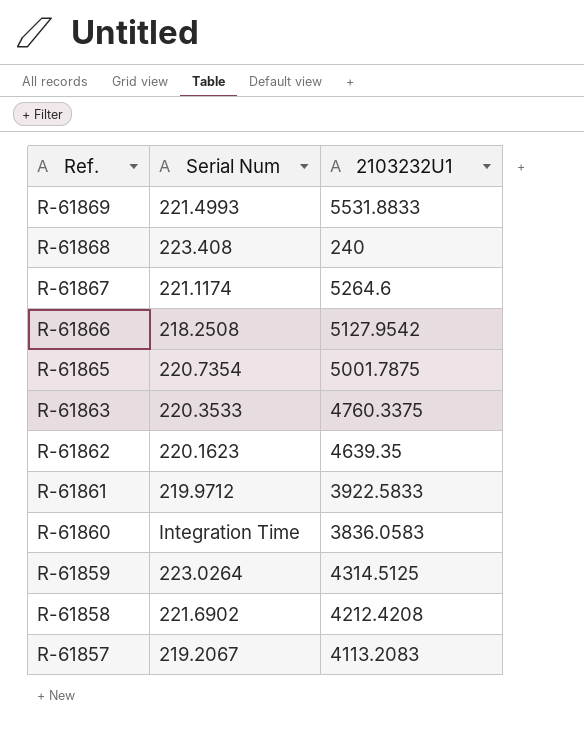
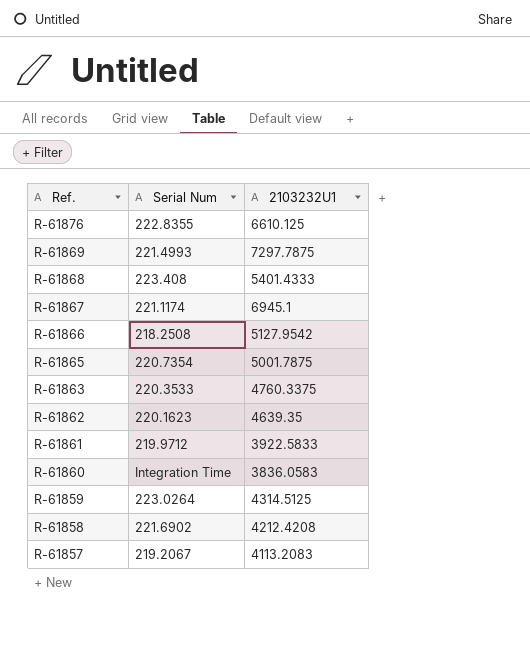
row R-61876: none -> 222.8355 | 6610.125
R-61869 | 2103232U1: 5531.8833 -> 7297.7875
R-61868 | 2103232U1: 240 -> 5401.4333
R-61867 | 2103232U1: 5264.6 -> 6945.1

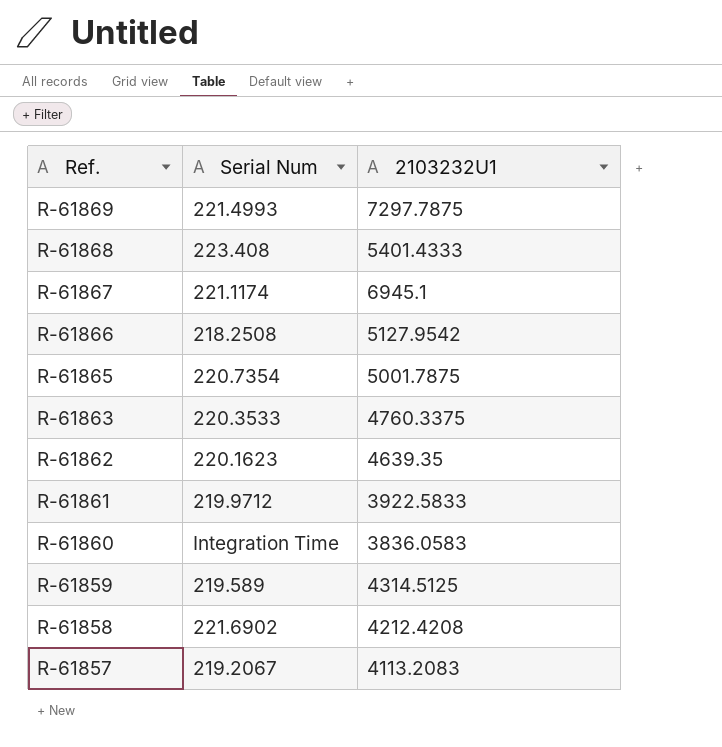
row R-61876: 222.8355 | 6610.125 -> none
R-61859 | Serial Num: 223.0264 -> 219.589

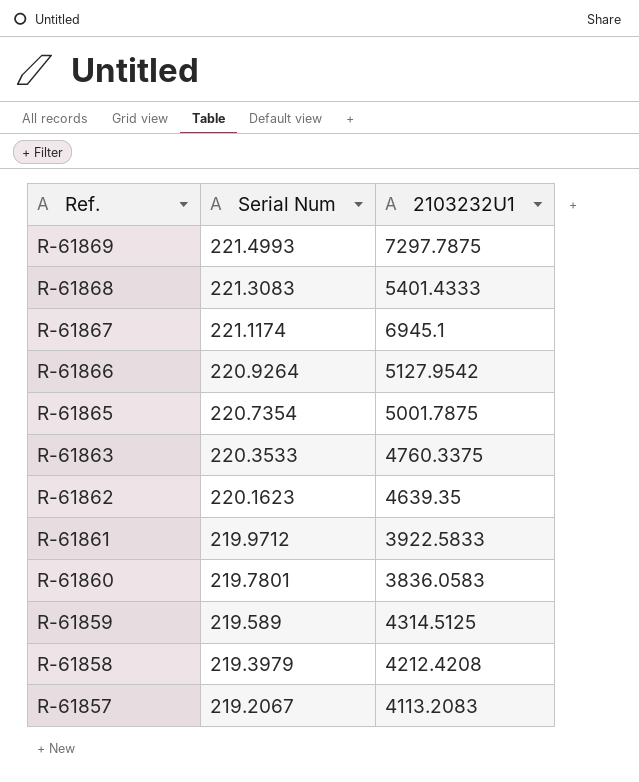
R-61868 | Serial Num: 223.408 -> 221.3083
R-61866 | Serial Num: 218.2508 -> 220.9264
R-61860 | Serial Num: Integration Time -> 219.7801
R-61858 | Serial Num: 221.6902 -> 219.3979

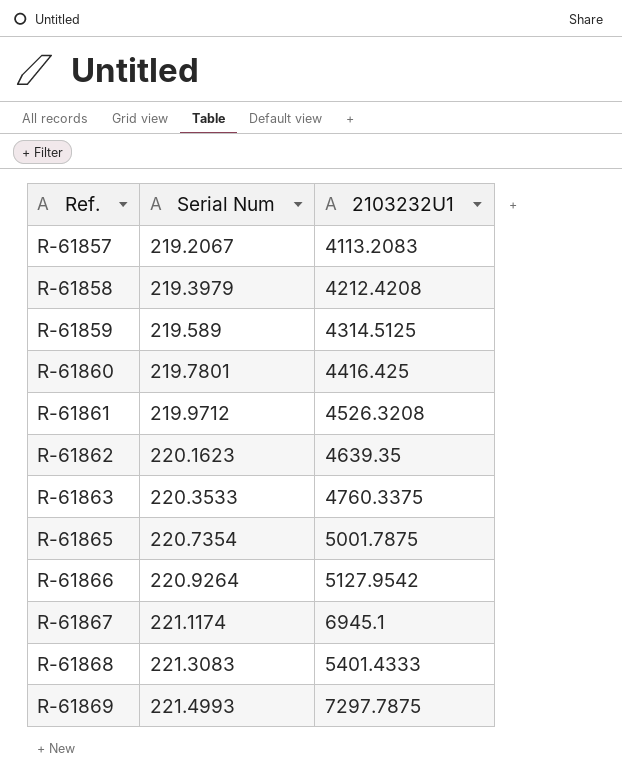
row order: Ref. descending -> Ref. ascending
R-61860 | 2103232U1: 3836.0583 -> 4416.425
R-61861 | 2103232U1: 3922.5833 -> 4526.3208

